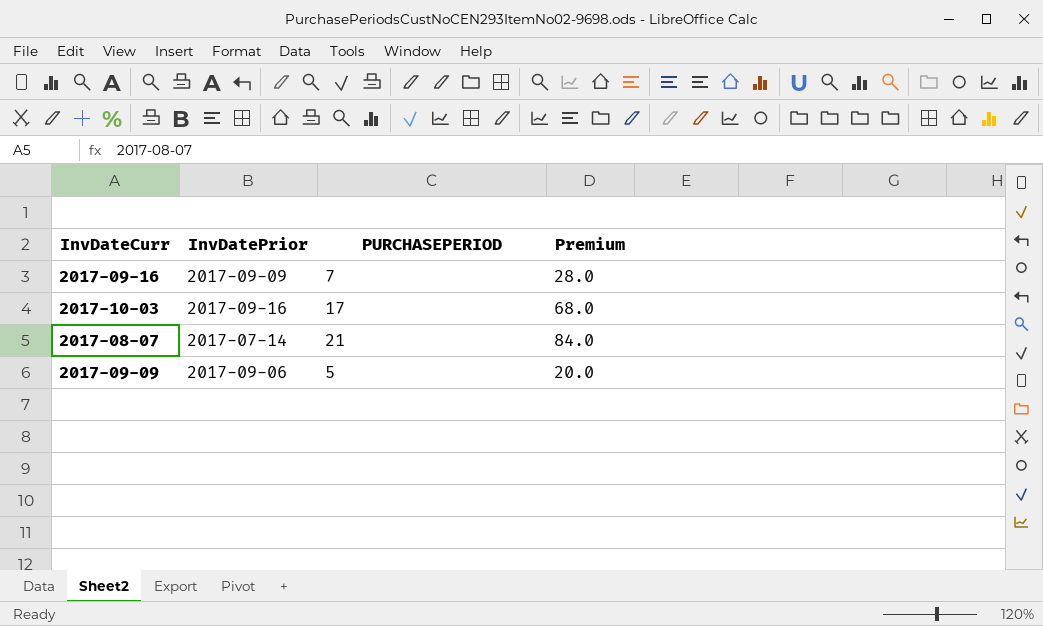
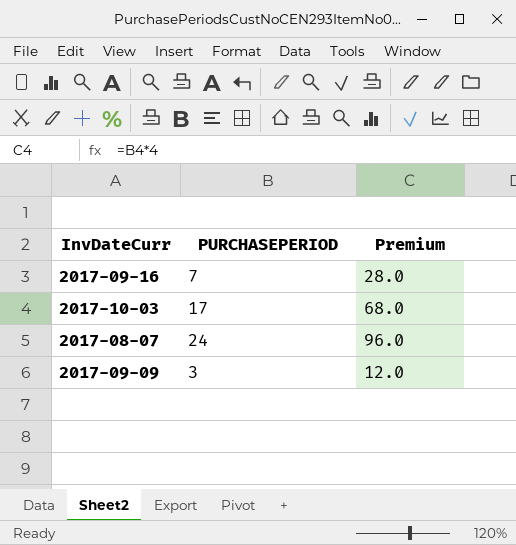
column InvDatePrior | position: 2 -> none
2017-08-07 | PURCHASEPERIOD: 21 -> 24
2017-08-07 | Premium: 84.0 -> 96.0
2017-09-09 | PURCHASEPERIOD: 5 -> 3
2017-09-09 | Premium: 20.0 -> 12.0

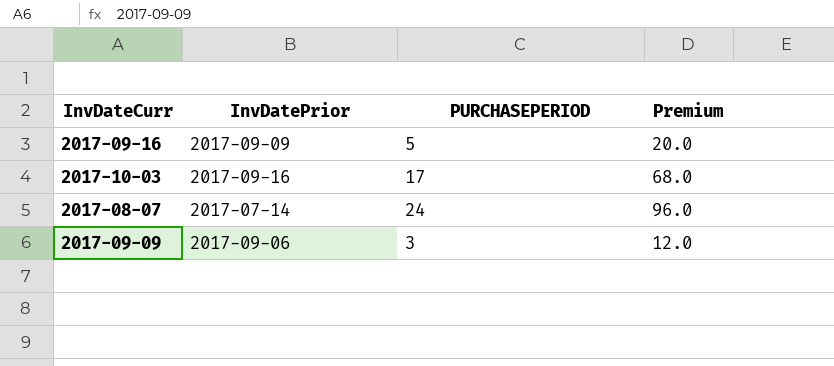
column InvDatePrior | position: none -> 2
2017-09-16 | PURCHASEPERIOD: 7 -> 5
2017-09-16 | Premium: 28.0 -> 20.0

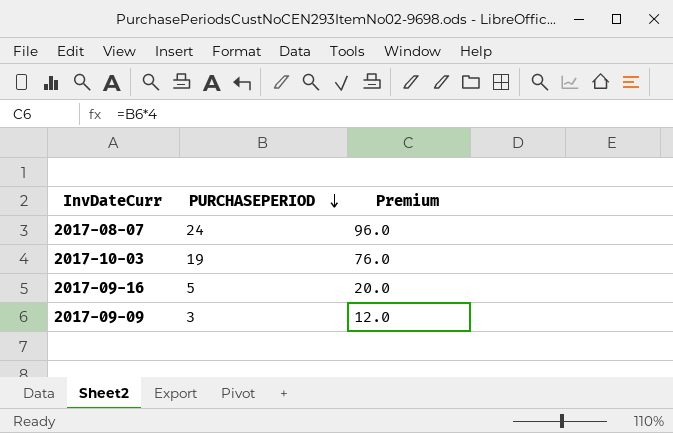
row order: none -> PURCHASEPERIOD descending
column InvDatePrior | position: 2 -> none
2017-10-03 | PURCHASEPERIOD: 17 -> 19
2017-10-03 | Premium: 68.0 -> 76.0

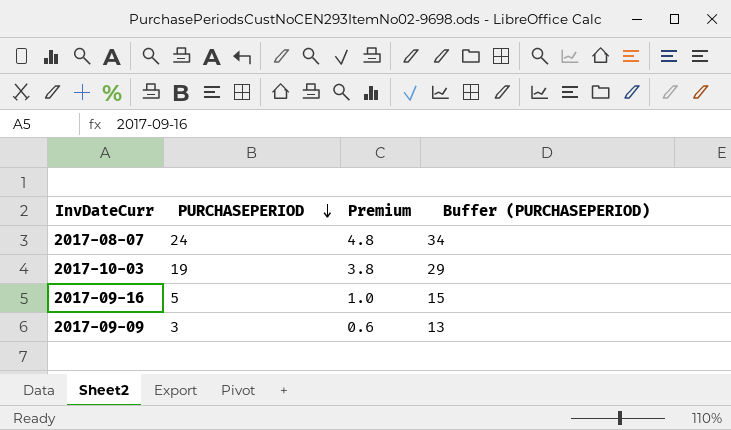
column Premium | formula: [PURCHASEPERIOD] * 4 -> [PURCHASEPERIOD] * 0.2
column Buffer (PURCHASEPERIOD) | formula: none -> [PURCHASEPERIOD] + 10

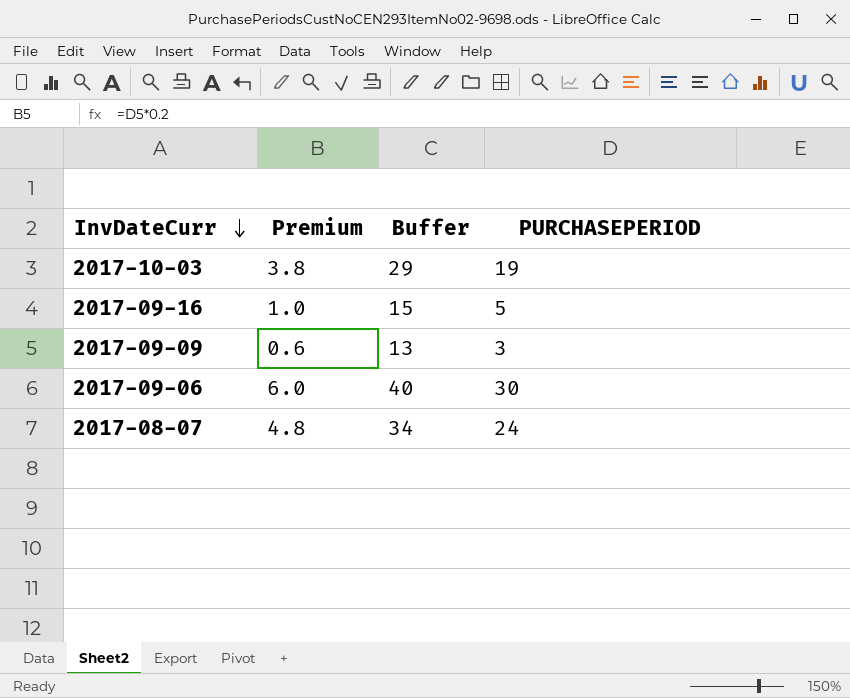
row order: PURCHASEPERIOD descending -> InvDateCurr descending
column name: Buffer (PURCHASEPERIOD) -> Buffer
column PURCHASEPERIOD | position: 2 -> 4
row 2017-09-06: none -> 6.0 | 40 | 30

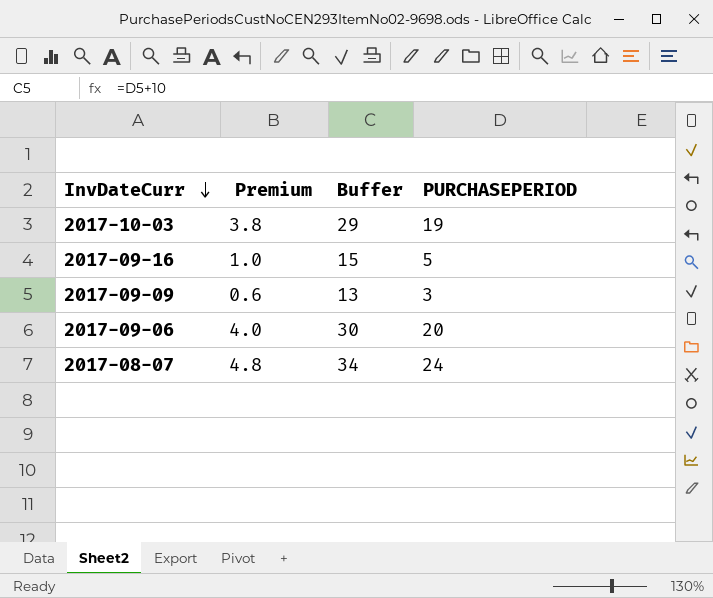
2017-09-06 | Premium: 6.0 -> 4.0
2017-09-06 | Buffer: 40 -> 30
2017-09-06 | PURCHASEPERIOD: 30 -> 20

